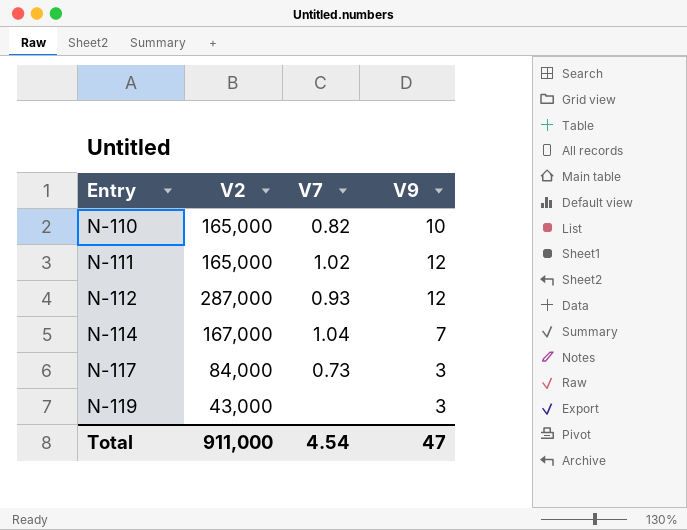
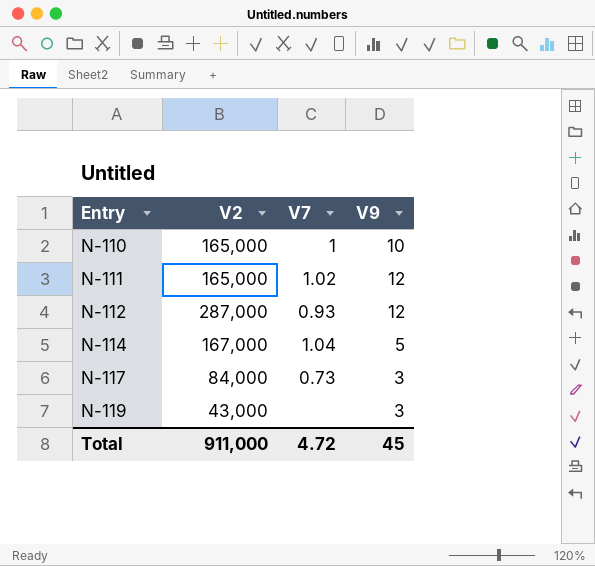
N-110 | V7: 0.82 -> 1
N-114 | V9: 7 -> 5
Total | V7: 4.54 -> 4.72
Total | V9: 47 -> 45

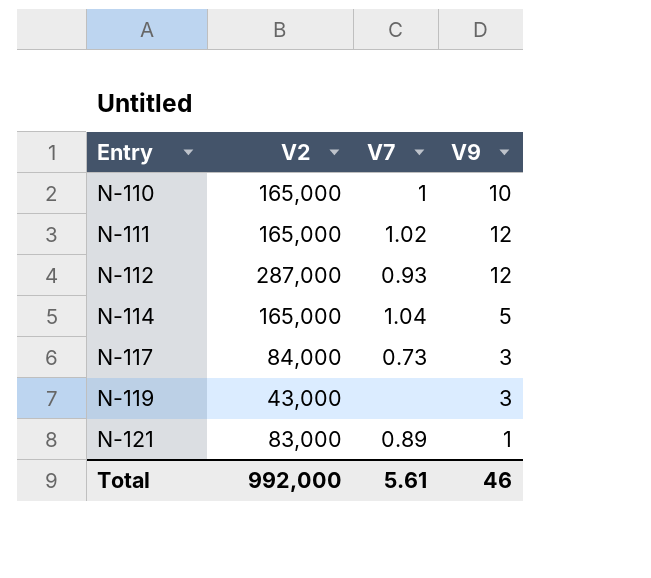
N-114 | V2: 167,000 -> 165,000
row N-121: none -> 83,000 | 0.89 | 1
Total | V2: 911,000 -> 992,000
Total | V7: 4.72 -> 5.61
Total | V9: 45 -> 46

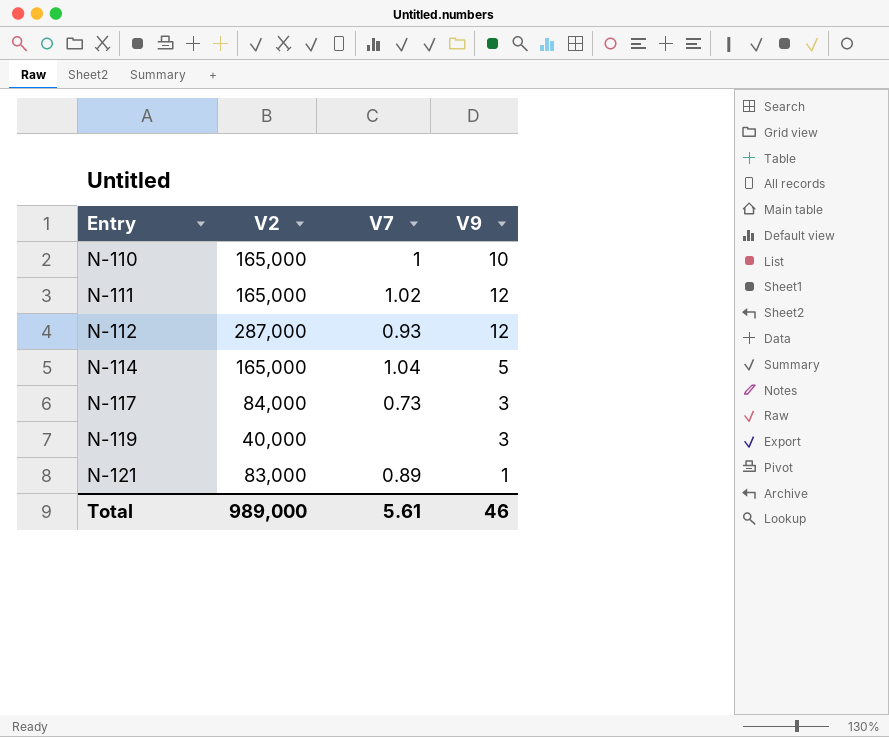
N-119 | V2: 43,000 -> 40,000
Total | V2: 992,000 -> 989,000

